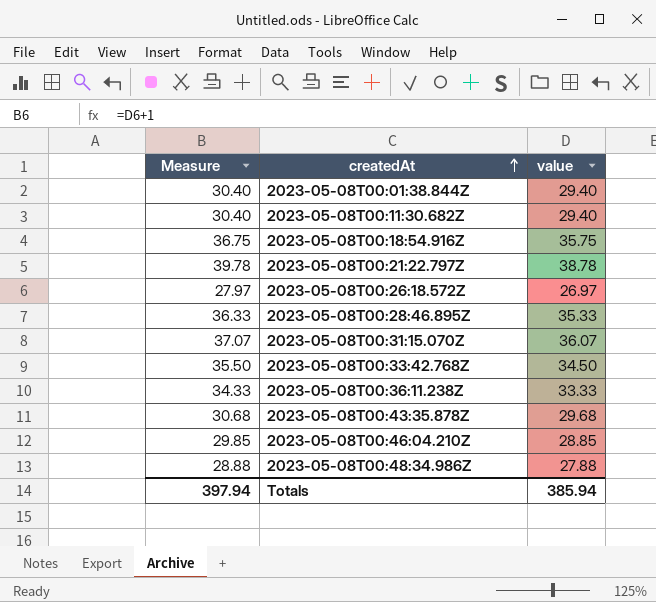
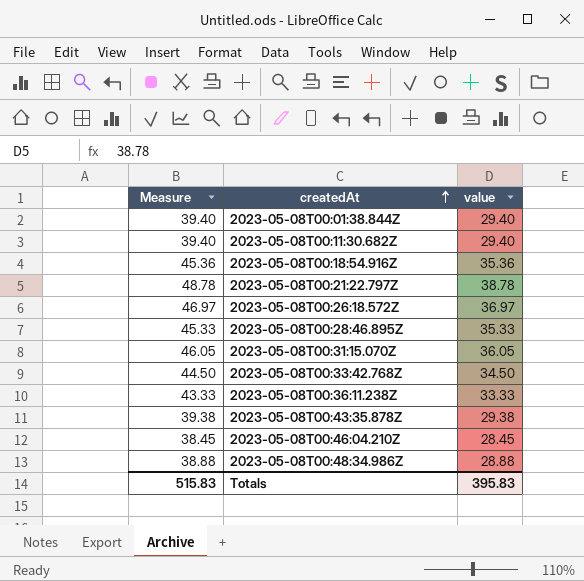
column Measure | formula: [value] + 1 -> [value] + 10
2023-05-08T00:18:54.916Z | value: 35.75 -> 35.36
2023-05-08T00:26:18.572Z | value: 26.97 -> 36.97
2023-05-08T00:31:15.070Z | value: 36.07 -> 36.05
2023-05-08T00:43:35.878Z | value: 29.68 -> 29.38
2023-05-08T00:46:04.210Z | value: 28.85 -> 28.45
2023-05-08T00:48:34.986Z | value: 27.88 -> 28.88
Totals | Measure: 397.94 -> 515.83
Totals | value: 385.94 -> 395.83

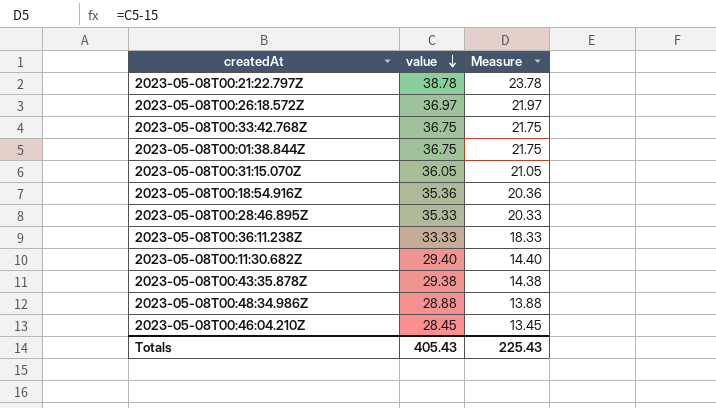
row order: createdAt ascending -> value descending
column Measure | formula: [value] + 10 -> [value] - 15
column Measure | position: 1 -> 3
2023-05-08T00:33:42.768Z | value: 34.50 -> 36.75
2023-05-08T00:01:38.844Z | value: 29.40 -> 36.75
Totals | value: 395.83 -> 405.43
Totals | Measure: 515.83 -> 225.43

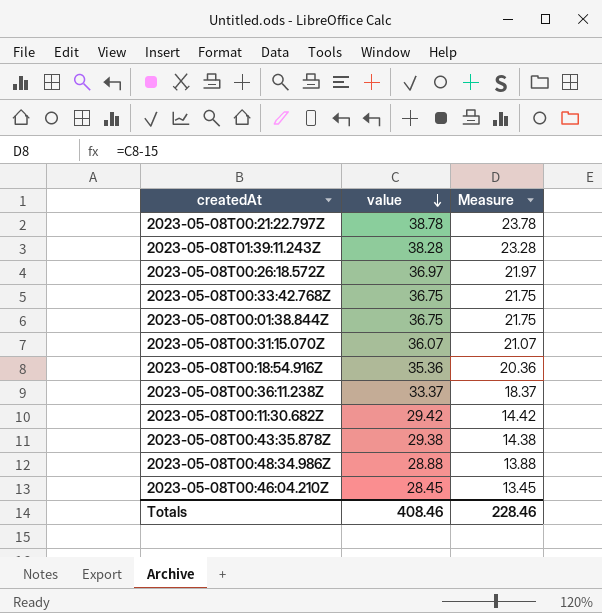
row 2023-05-08T00:28:46.895Z: 35.33 | 20.33 -> none
row 2023-05-08T01:39:11.243Z: none -> 38.28 | 23.28
2023-05-08T00:31:15.070Z | value: 36.05 -> 36.07
2023-05-08T00:31:15.070Z | Measure: 21.05 -> 21.07
2023-05-08T00:36:11.238Z | value: 33.33 -> 33.37
2023-05-08T00:36:11.238Z | Measure: 18.33 -> 18.37
2023-05-08T00:11:30.682Z | value: 29.40 -> 29.42
2023-05-08T00:11:30.682Z | Measure: 14.40 -> 14.42
Totals | value: 405.43 -> 408.46
Totals | Measure: 225.43 -> 228.46

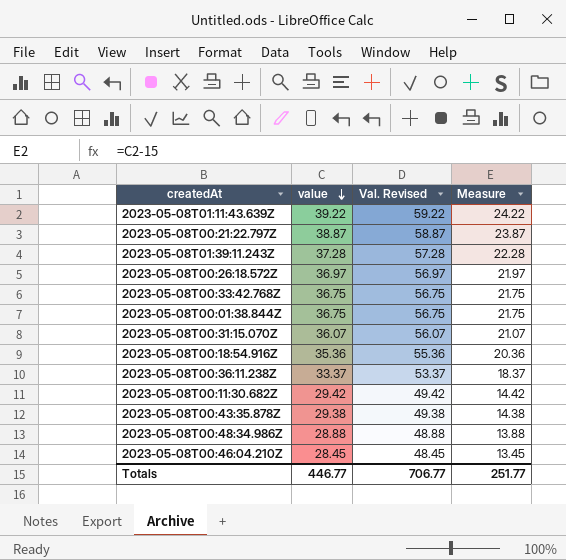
column Val. Revised | formula: none -> [value] + 20
row 2023-05-08T01:11:43.639Z: none -> 39.22 | 59.22 | 24.22
2023-05-08T00:21:22.797Z | value: 38.78 -> 38.87
2023-05-08T00:21:22.797Z | Measure: 23.78 -> 23.87
2023-05-08T01:39:11.243Z | value: 38.28 -> 37.28
2023-05-08T01:39:11.243Z | Measure: 23.28 -> 22.28
Totals | value: 408.46 -> 446.77
Totals | Measure: 228.46 -> 251.77

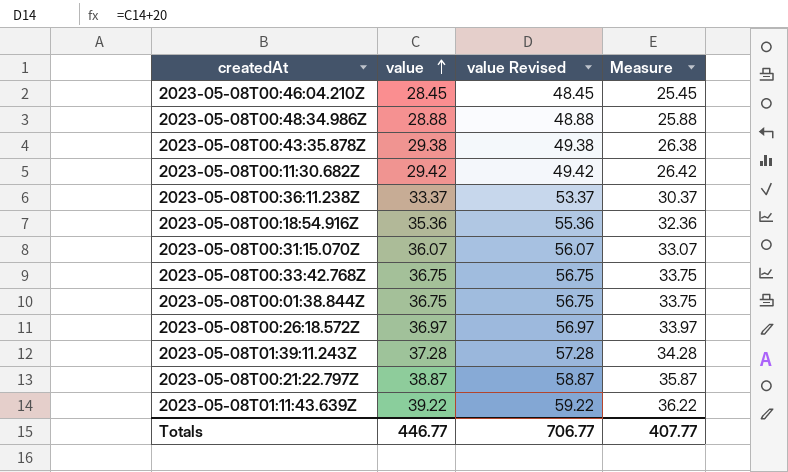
row order: value descending -> value ascending
column name: Val. Revised -> value Revised
column Measure | formula: [value] - 15 -> [value] - 3
Totals | Measure: 251.77 -> 407.77

